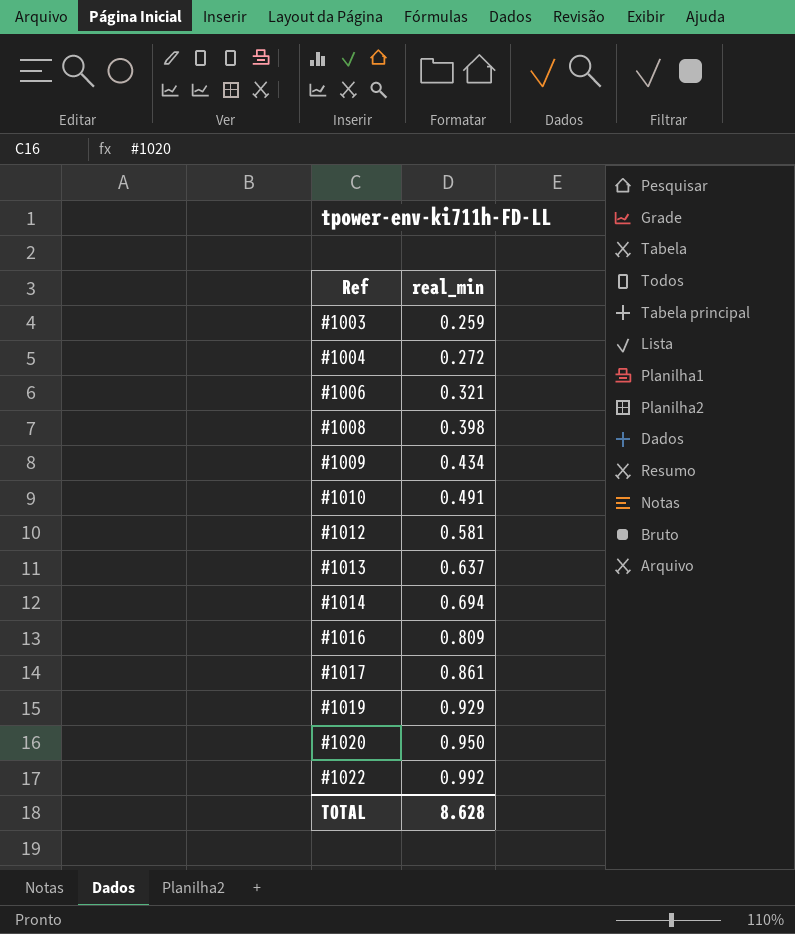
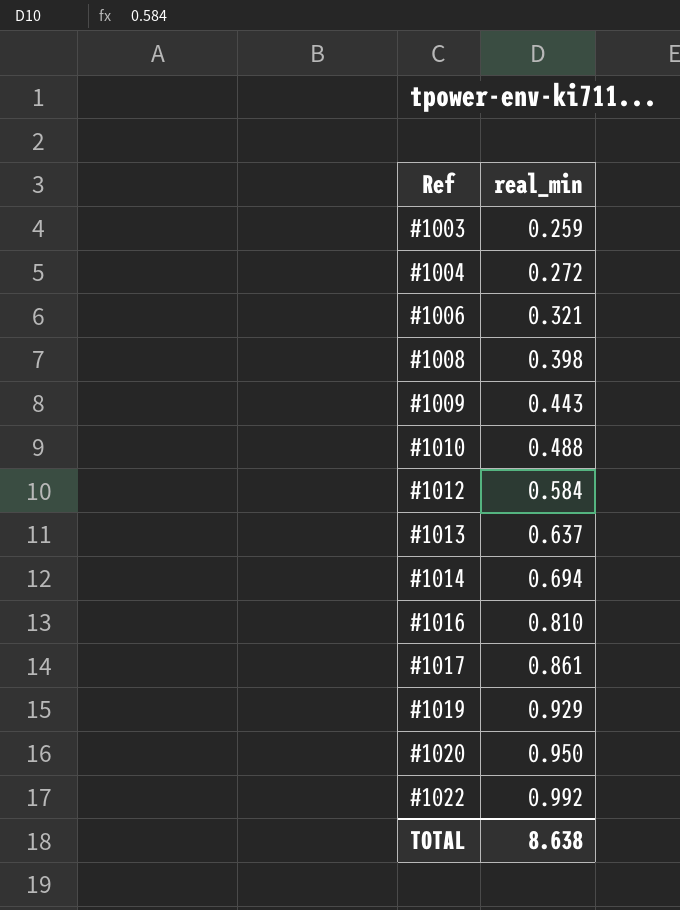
#1009 | real_min: 0.434 -> 0.443
#1010 | real_min: 0.491 -> 0.488
#1012 | real_min: 0.581 -> 0.584
#1016 | real_min: 0.809 -> 0.810
TOTAL | real_min: 8.628 -> 8.638

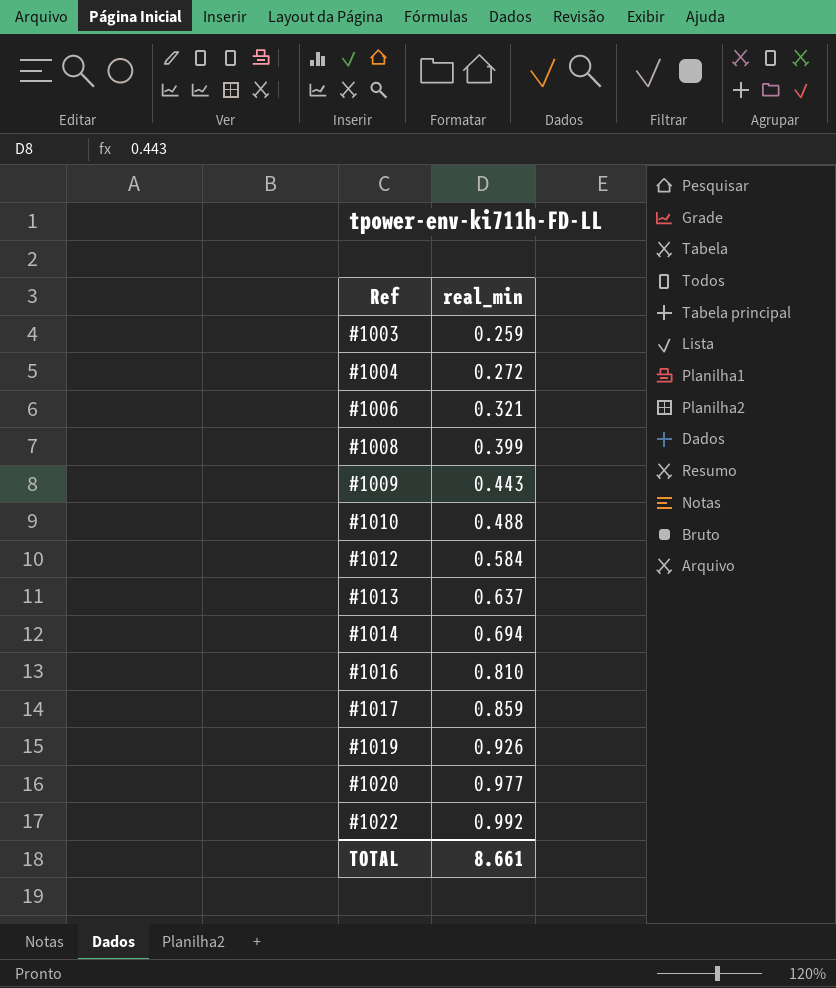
#1008 | real_min: 0.398 -> 0.399
#1017 | real_min: 0.861 -> 0.859
#1019 | real_min: 0.929 -> 0.926
#1020 | real_min: 0.950 -> 0.977
TOTAL | real_min: 8.638 -> 8.661

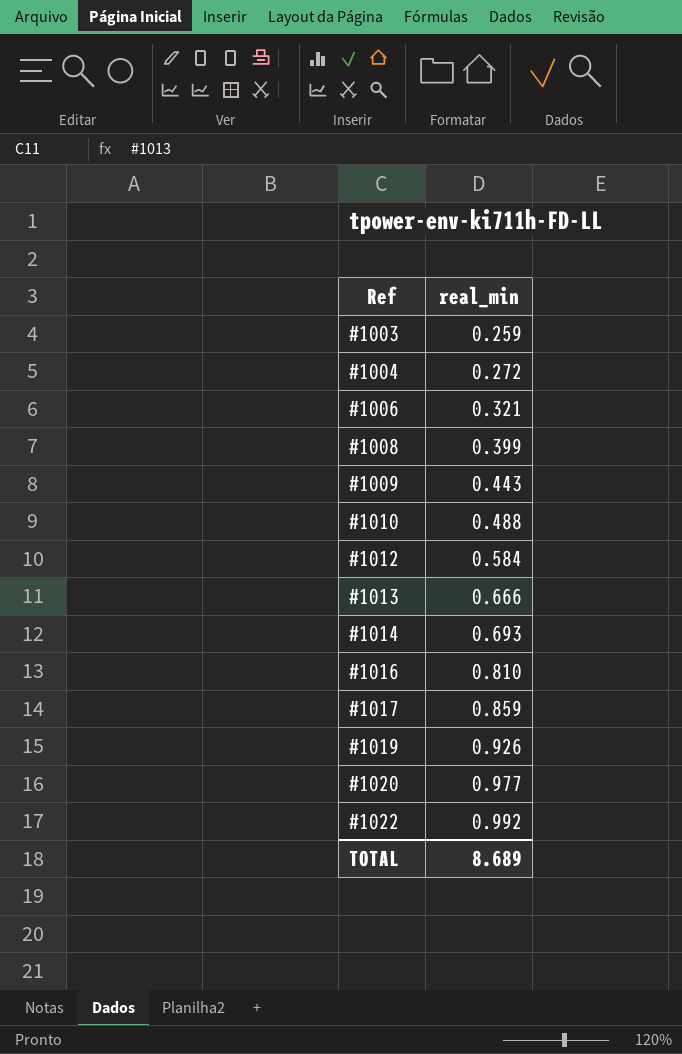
#1013 | real_min: 0.637 -> 0.666
#1014 | real_min: 0.694 -> 0.693
TOTAL | real_min: 8.661 -> 8.689

